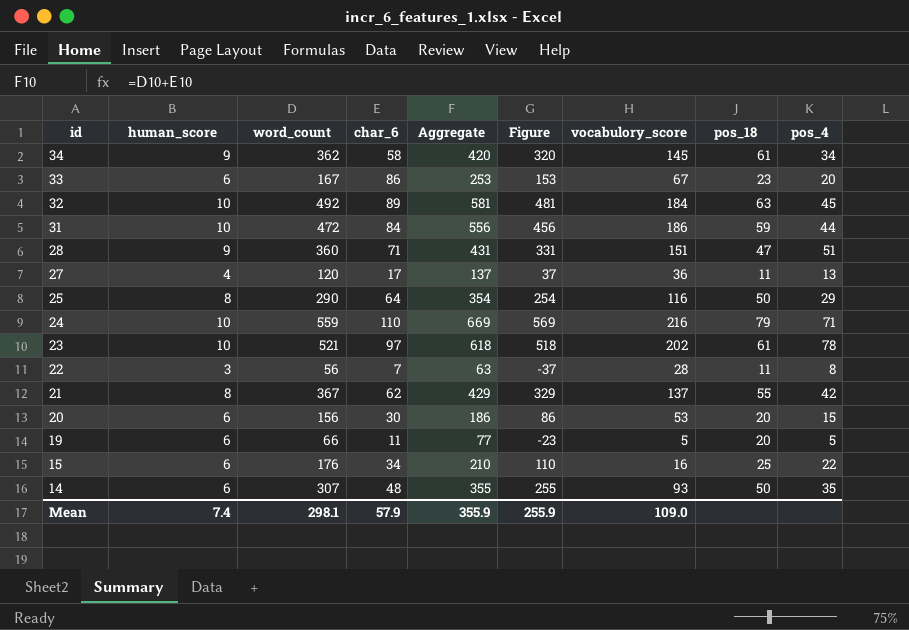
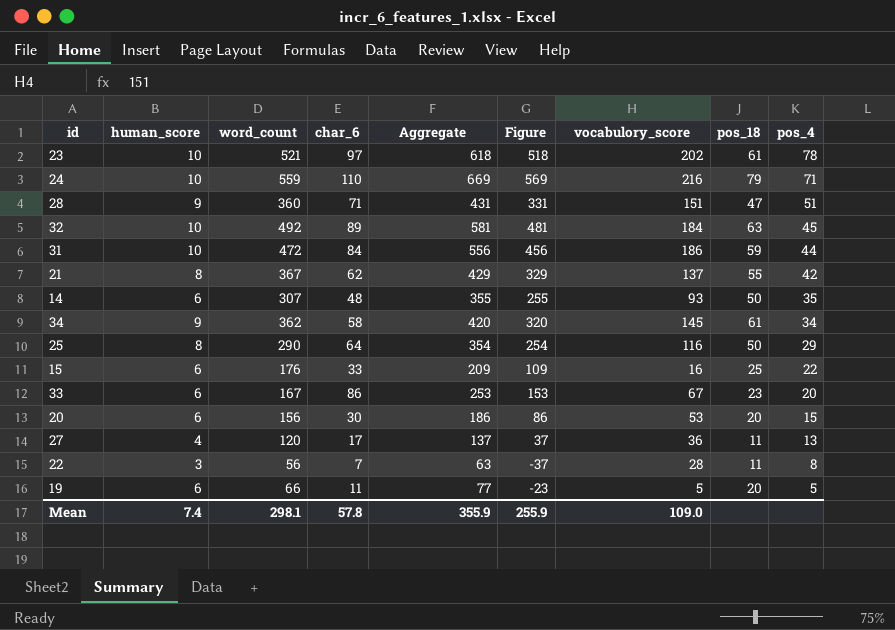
row order: id descending -> pos_4 descending
15 | char_6: 34 -> 33
15 | Aggregate: 210 -> 209
15 | Figure: 110 -> 109
Mean | char_6: 57.9 -> 57.8

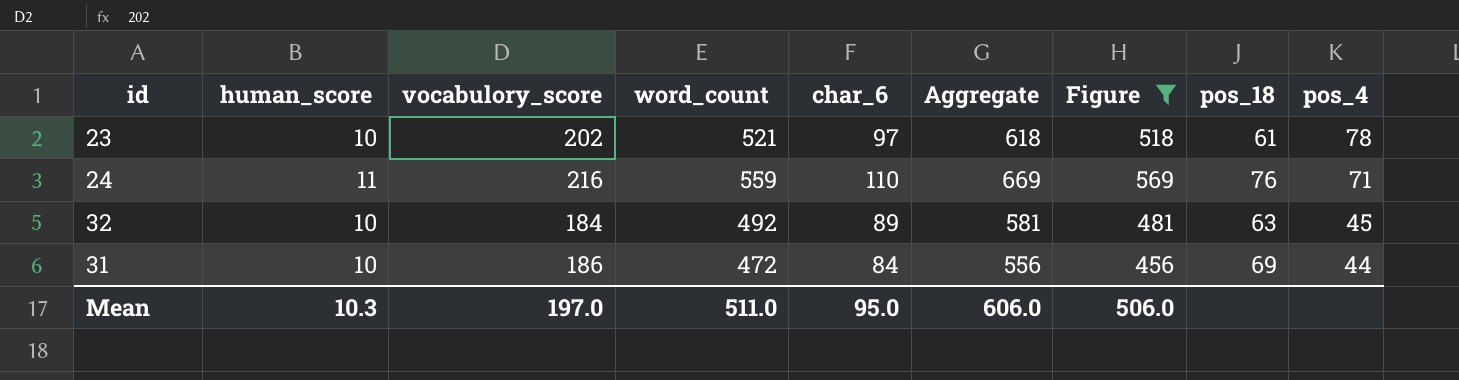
filter: none -> Figure >= 456
column vocabulory_score | position: 7 -> 3
24 | human_score: 10 -> 11
24 | pos_18: 79 -> 76
31 | pos_18: 59 -> 69
Mean | human_score: 7.4 -> 10.3
Mean | vocabulory_score: 109.0 -> 197.0
Mean | word_count: 298.1 -> 511.0
Mean | char_6: 57.8 -> 95.0
Mean | Aggregate: 355.9 -> 606.0
Mean | Figure: 255.9 -> 506.0

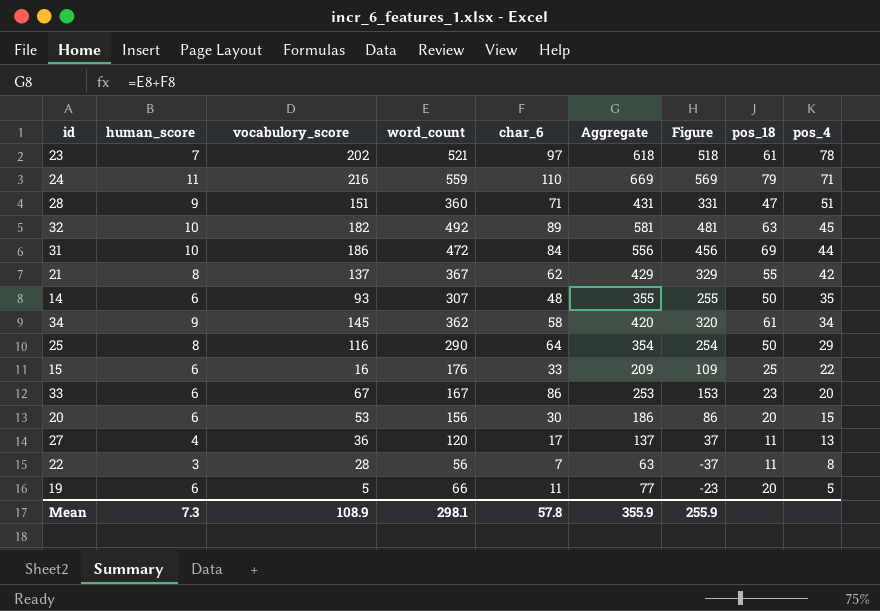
filter: Figure >= 456 -> none
23 | human_score: 10 -> 7
24 | pos_18: 76 -> 79
32 | vocabulory_score: 184 -> 182
Mean | human_score: 10.3 -> 7.3
Mean | vocabulory_score: 197.0 -> 108.9
Mean | word_count: 511.0 -> 298.1
Mean | char_6: 95.0 -> 57.8
Mean | Aggregate: 606.0 -> 355.9
Mean | Figure: 506.0 -> 255.9

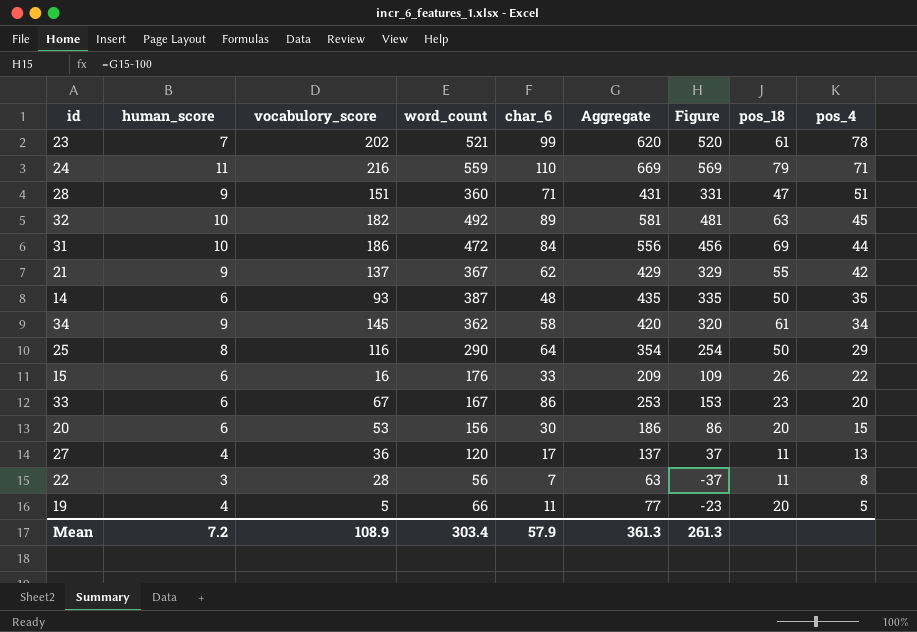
23 | char_6: 97 -> 99
23 | Aggregate: 618 -> 620
23 | Figure: 518 -> 520
21 | human_score: 8 -> 9
14 | word_count: 307 -> 387
14 | Aggregate: 355 -> 435
14 | Figure: 255 -> 335
15 | pos_18: 25 -> 26
19 | human_score: 6 -> 4
Mean | human_score: 7.3 -> 7.2
Mean | word_count: 298.1 -> 303.4
Mean | char_6: 57.8 -> 57.9
Mean | Aggregate: 355.9 -> 361.3
Mean | Figure: 255.9 -> 261.3

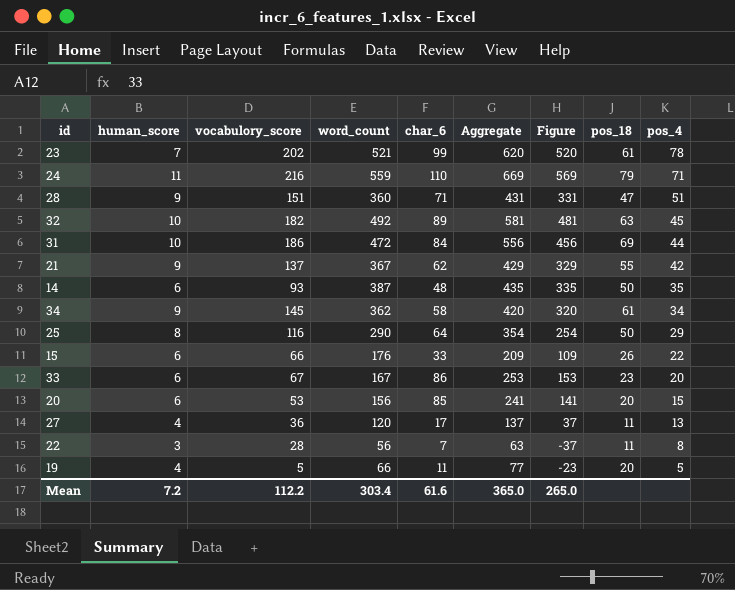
15 | vocabulory_score: 16 -> 66
20 | char_6: 30 -> 85
20 | Aggregate: 186 -> 241
20 | Figure: 86 -> 141
Mean | vocabulory_score: 108.9 -> 112.2
Mean | char_6: 57.9 -> 61.6
Mean | Aggregate: 361.3 -> 365.0
Mean | Figure: 261.3 -> 265.0

